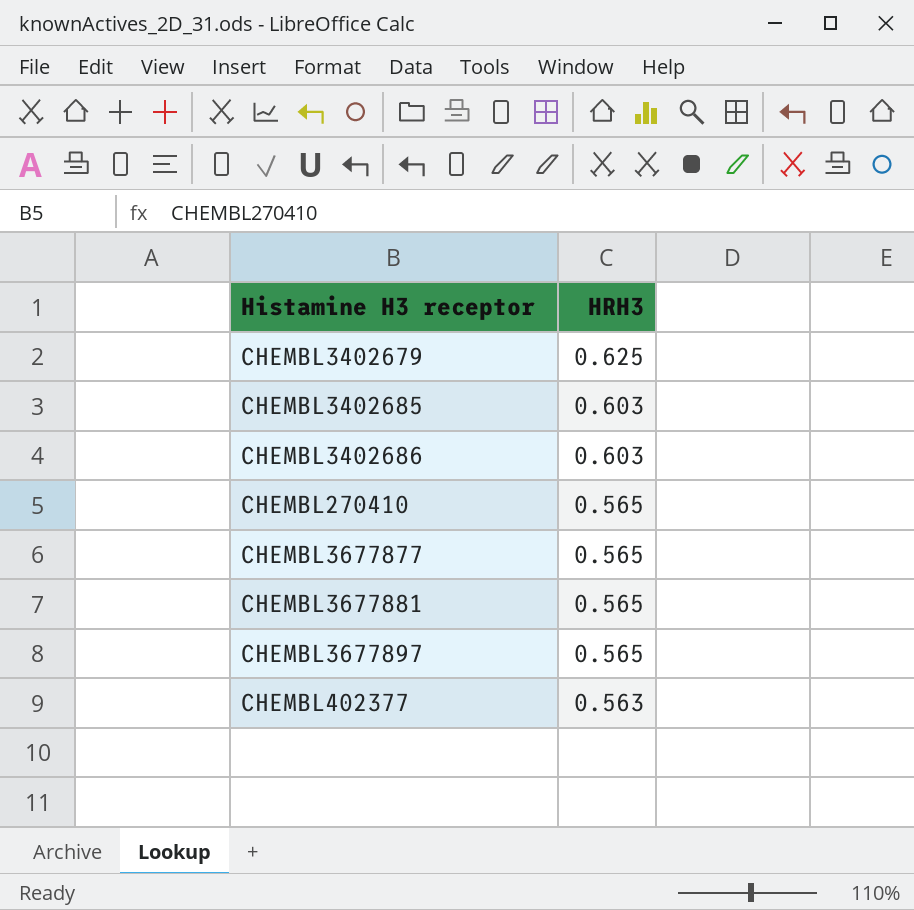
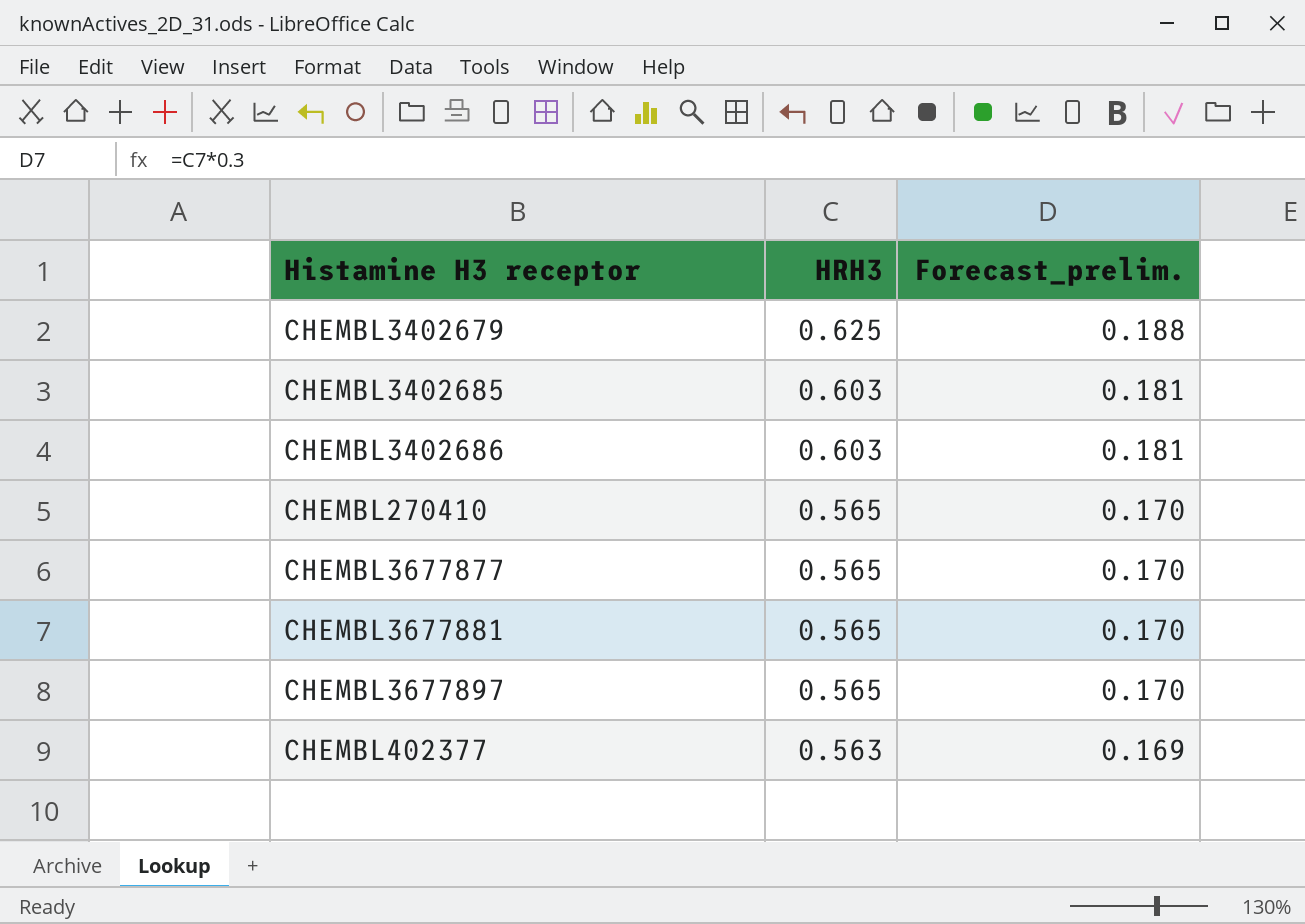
column Forecast_prelim. | formula: none -> [HRH3] * 0.3

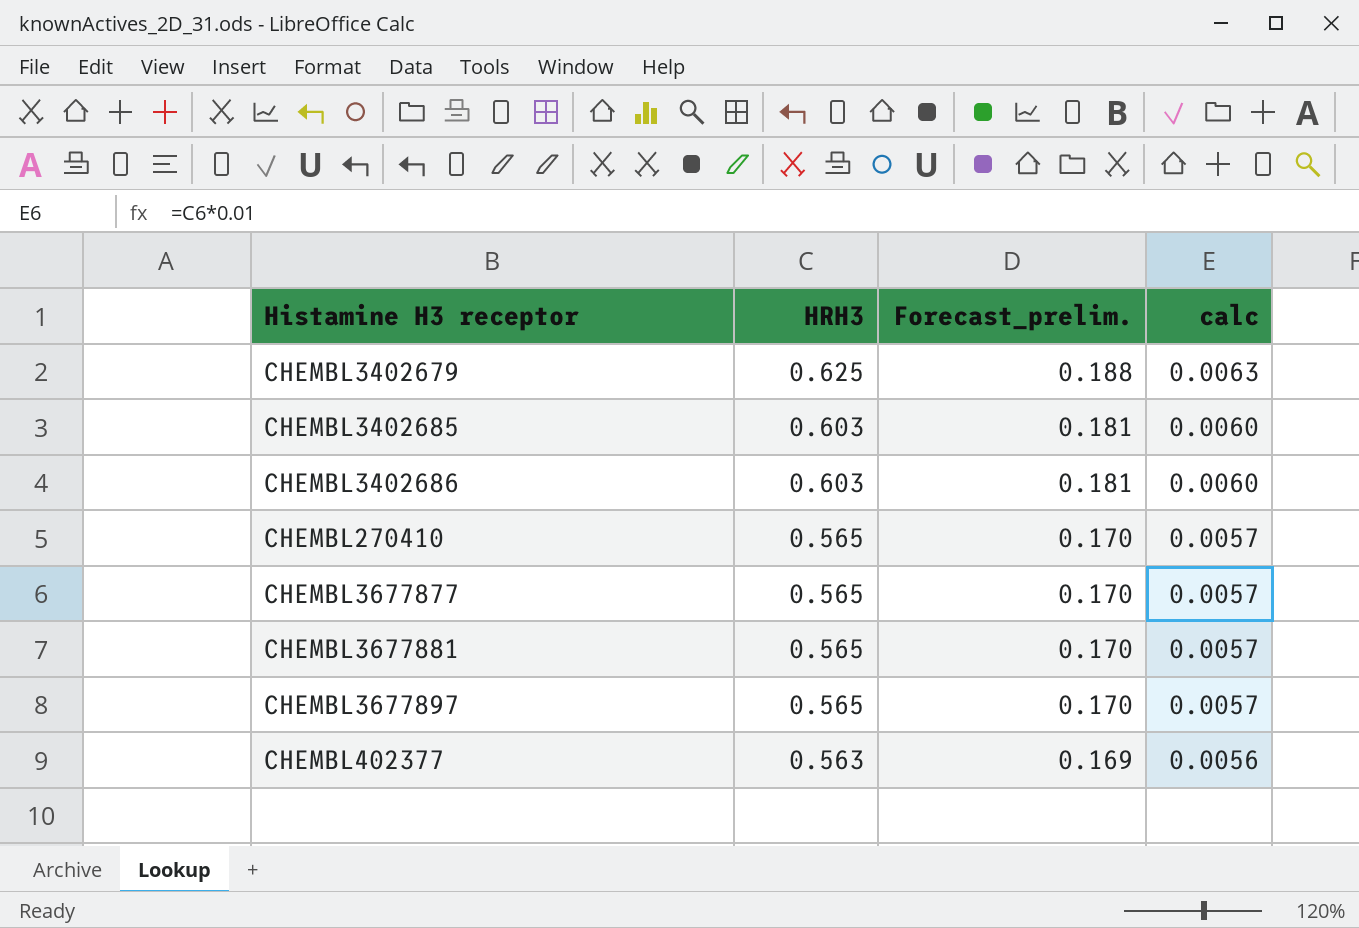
column calc | formula: none -> [HRH3] * 0.01

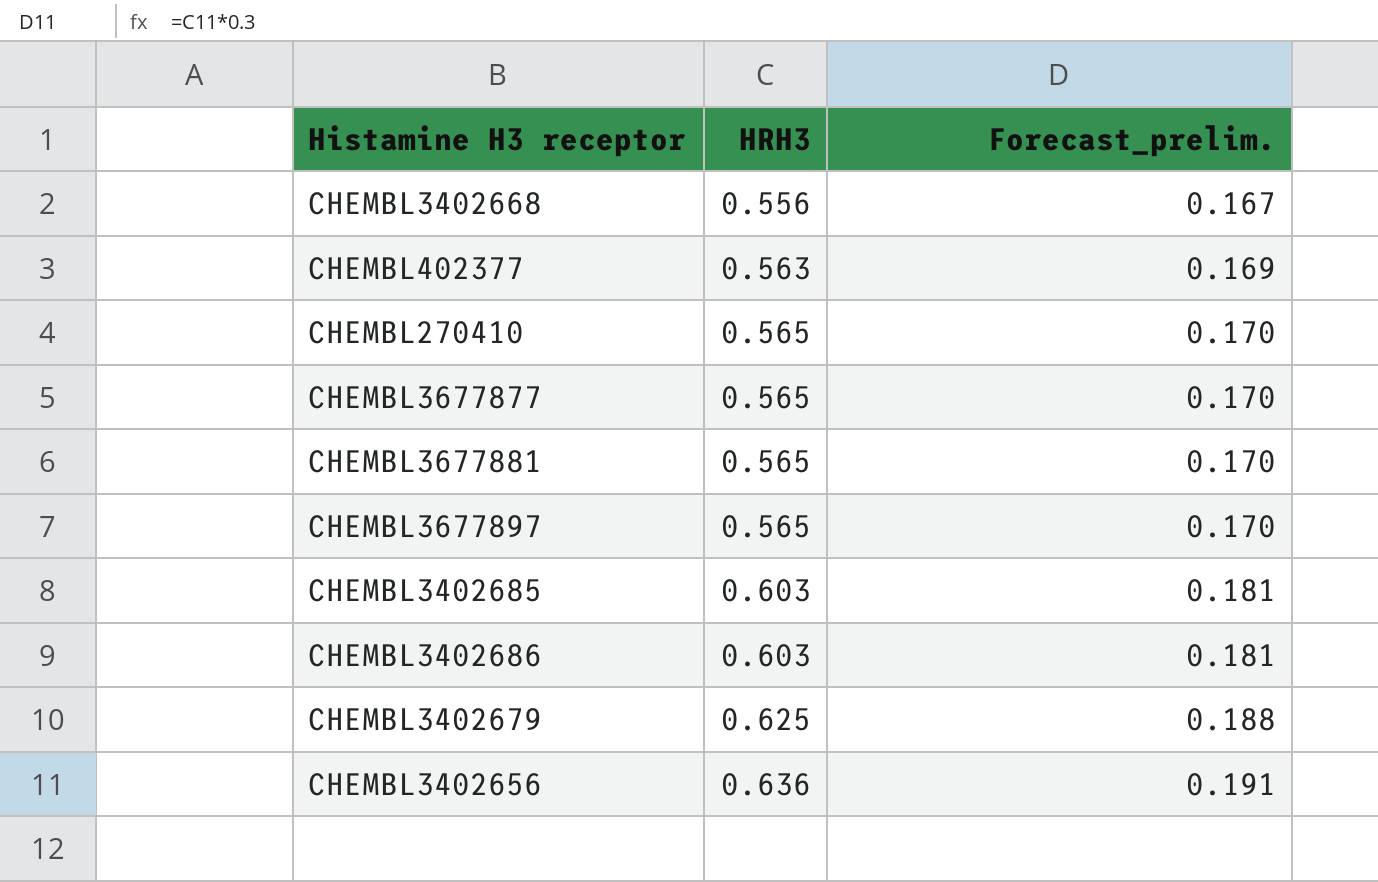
row order: HRH3 descending -> HRH3 ascending
column calc | formula: [HRH3] * 0.01 -> none
row CHEMBL3402668: none -> 0.556 | 0.167
row CHEMBL3402656: none -> 0.636 | 0.191

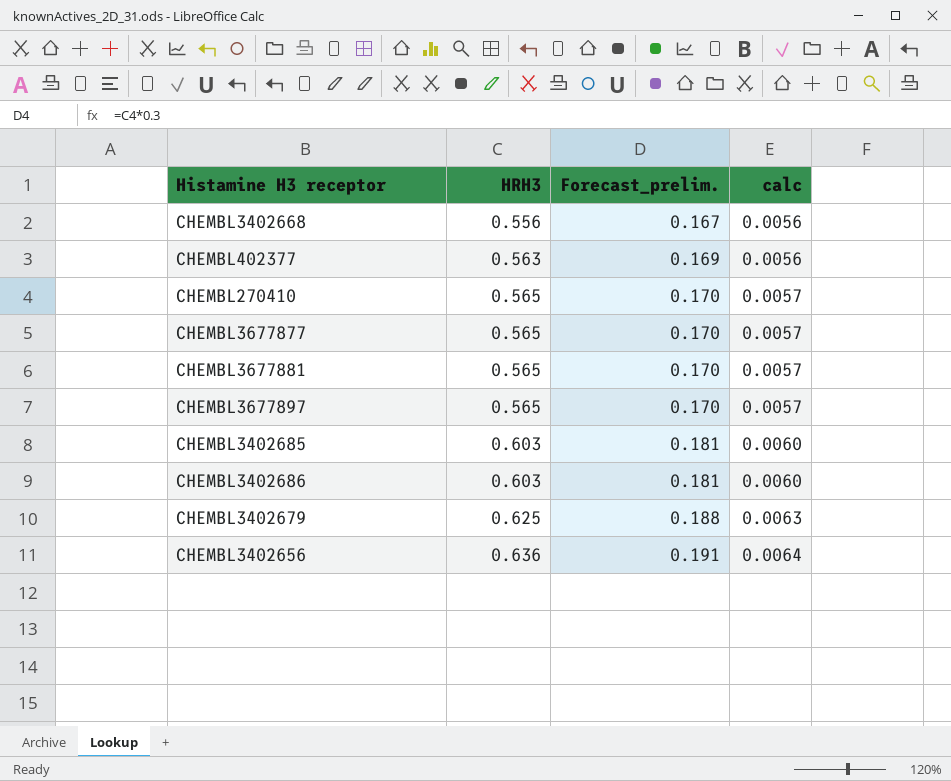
column calc | formula: none -> [HRH3] * 0.01

